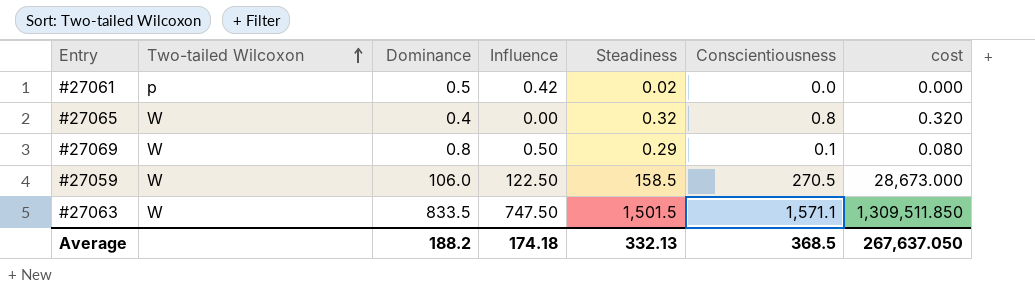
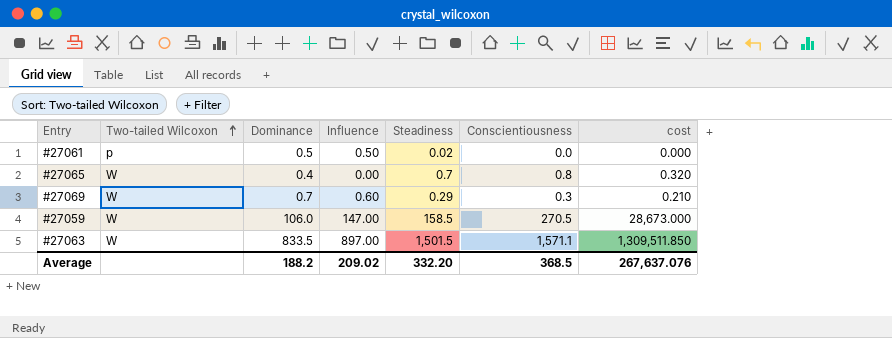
#27061 | Influence: 0.42 -> 0.50
#27065 | Steadiness: 0.32 -> 0.7
#27069 | Dominance: 0.8 -> 0.7
#27069 | Influence: 0.50 -> 0.60
#27069 | Conscientiousness: 0.1 -> 0.3
#27069 | cost: 0.080 -> 0.210
#27059 | Influence: 122.50 -> 147.00
#27063 | Influence: 747.50 -> 897.00
Average | Influence: 174.18 -> 209.02
Average | Steadiness: 332.13 -> 332.20
Average | cost: 267,637.050 -> 267,637.076

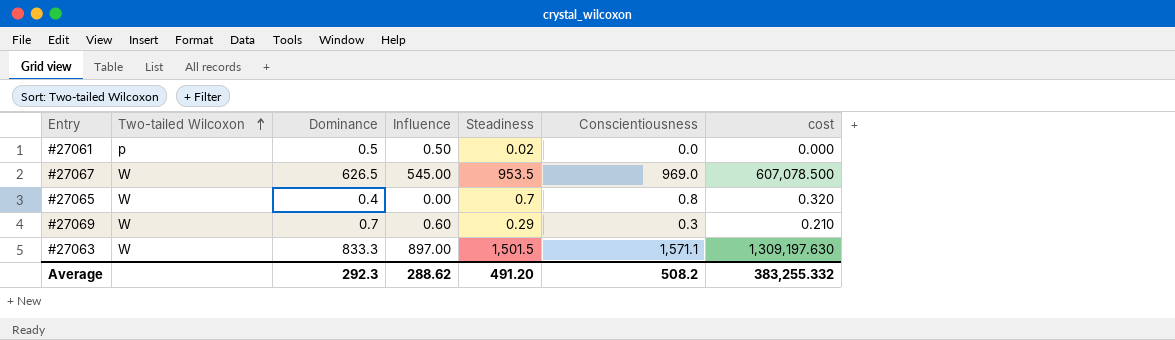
row #27059: W | 106.0 | 147.00 | 158.5 | 270.5 | 28,673.000 -> none
row #27067: none -> W | 626.5 | 545.00 | 953.5 | 969.0 | 607,078.500
#27063 | Dominance: 833.5 -> 833.3
#27063 | cost: 1,309,511.850 -> 1,309,197.630
Average | Dominance: 188.2 -> 292.3
Average | Influence: 209.02 -> 288.62
Average | Steadiness: 332.20 -> 491.20
Average | Conscientiousness: 368.5 -> 508.2
Average | cost: 267,637.076 -> 383,255.332

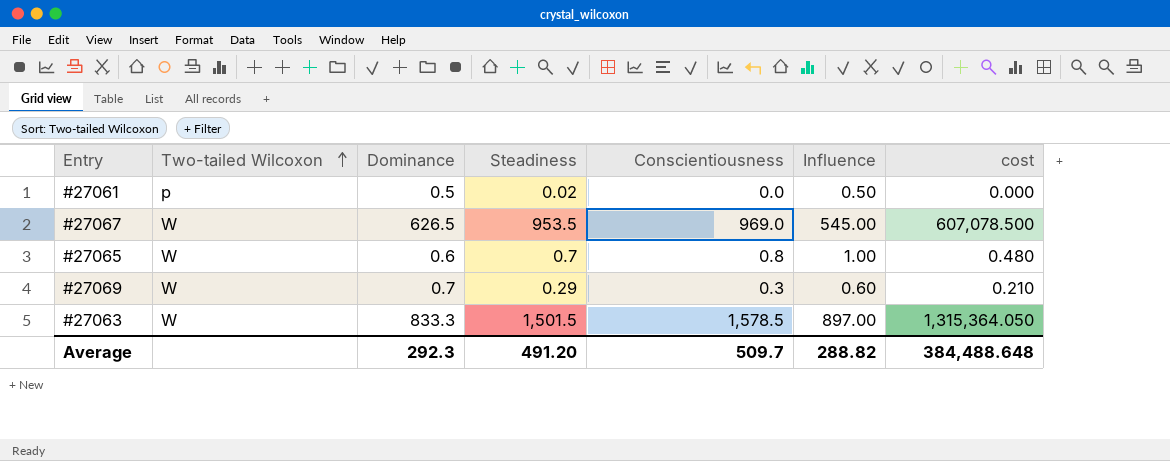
column Influence | position: 4 -> 6
#27065 | Dominance: 0.4 -> 0.6
#27065 | Influence: 0.00 -> 1.00
#27065 | cost: 0.320 -> 0.480
#27063 | Conscientiousness: 1,571.1 -> 1,578.5
#27063 | cost: 1,309,197.630 -> 1,315,364.050
Average | Conscientiousness: 508.2 -> 509.7
Average | Influence: 288.62 -> 288.82
Average | cost: 383,255.332 -> 384,488.648

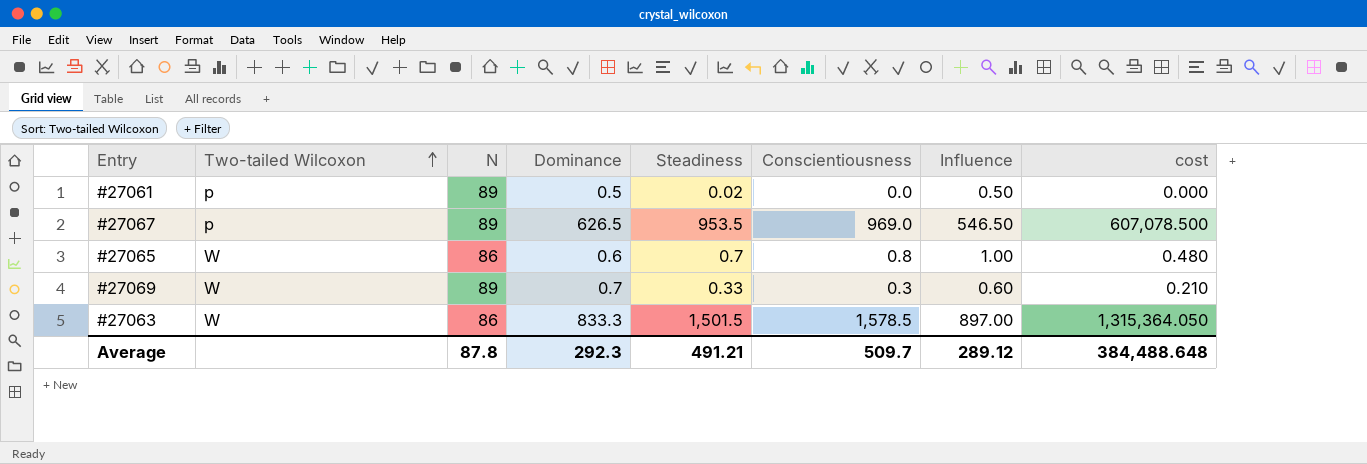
column N | position: none -> 3
#27067 | Two-tailed Wilcoxon: W -> p
#27067 | Influence: 545.00 -> 546.50
#27069 | Steadiness: 0.29 -> 0.33
Average | Steadiness: 491.20 -> 491.21
Average | Influence: 288.82 -> 289.12

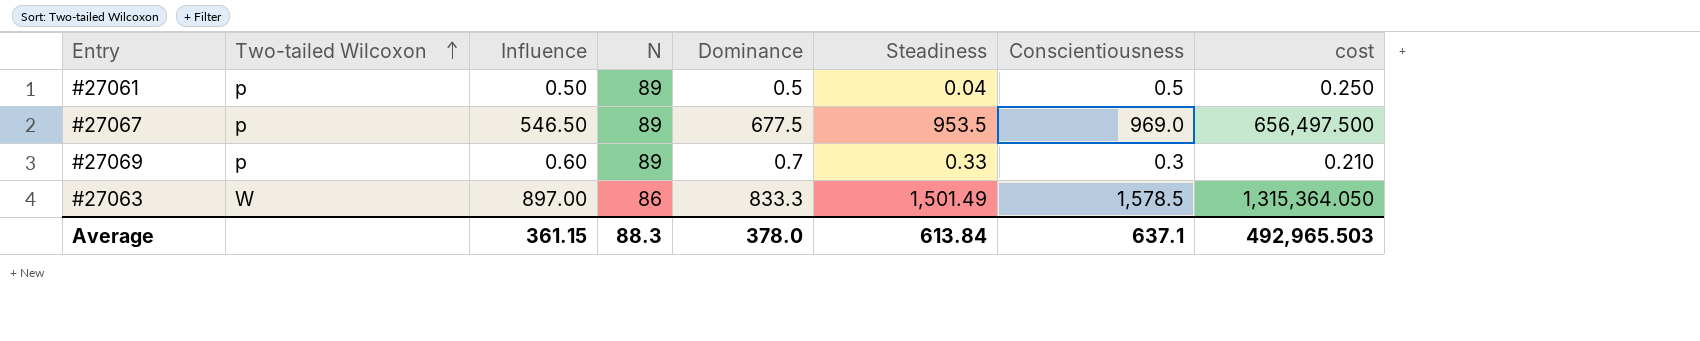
column Influence | position: 7 -> 3
row #27065: W | 86 | 0.6 | 0.7 | 0.8 | 1.00 | 0.480 -> none
#27061 | Steadiness: 0.02 -> 0.04
#27061 | Conscientiousness: 0.0 -> 0.5
#27061 | cost: 0.000 -> 0.250
#27067 | Dominance: 626.5 -> 677.5
#27067 | cost: 607,078.500 -> 656,497.500
#27069 | Two-tailed Wilcoxon: W -> p
#27063 | Steadiness: 1,501.5 -> 1,501.49
Average | Influence: 289.12 -> 361.15
Average | N: 87.8 -> 88.3
Average | Dominance: 292.3 -> 378.0
Average | Steadiness: 491.21 -> 613.84
Average | Conscientiousness: 509.7 -> 637.1
Average | cost: 384,488.648 -> 492,965.503

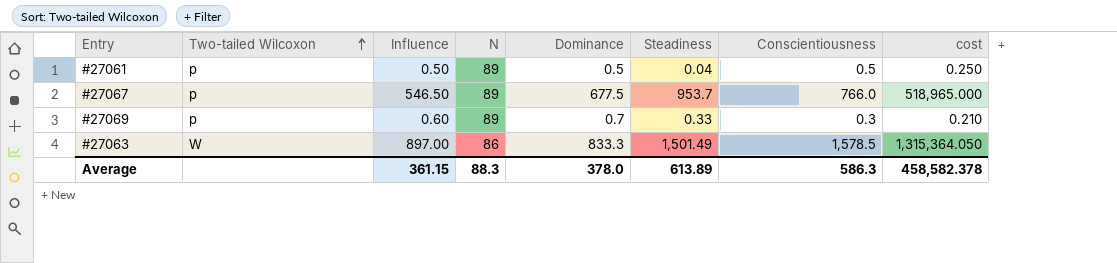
#27067 | Steadiness: 953.5 -> 953.7
#27067 | Conscientiousness: 969.0 -> 766.0
#27067 | cost: 656,497.500 -> 518,965.000
Average | Steadiness: 613.84 -> 613.89
Average | Conscientiousness: 637.1 -> 586.3
Average | cost: 492,965.503 -> 458,582.378

